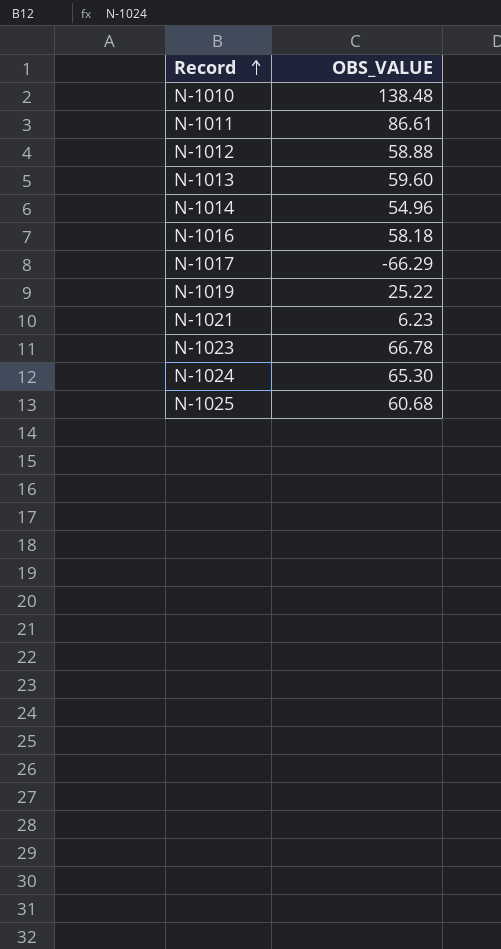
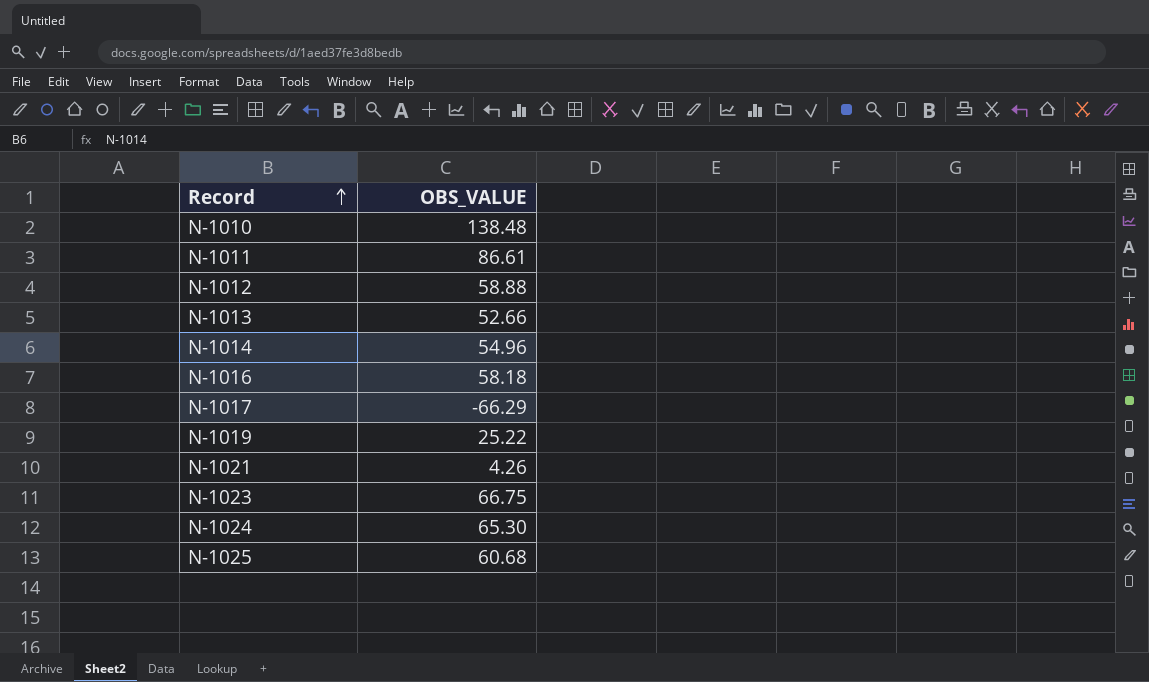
N-1013 | OBS_VALUE: 59.60 -> 52.66
N-1021 | OBS_VALUE: 6.23 -> 4.26
N-1023 | OBS_VALUE: 66.78 -> 66.75

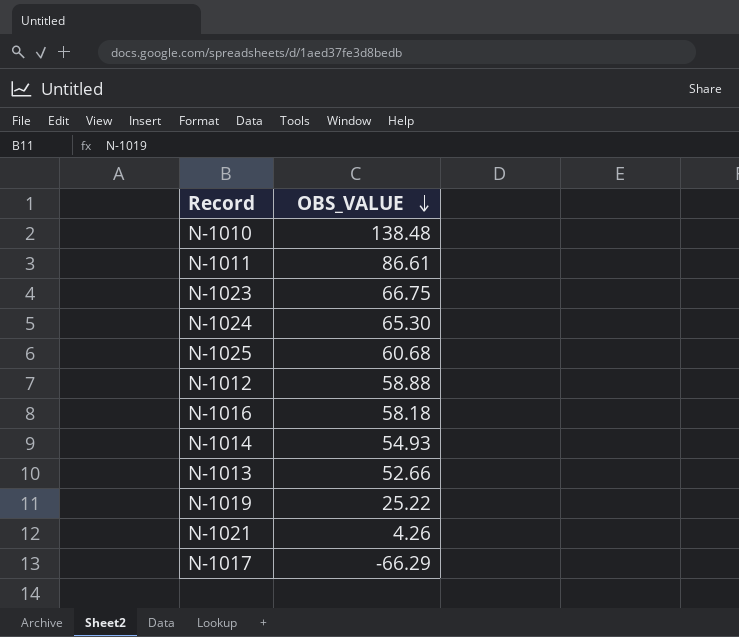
row order: Record ascending -> OBS_VALUE descending
N-1014 | OBS_VALUE: 54.96 -> 54.93

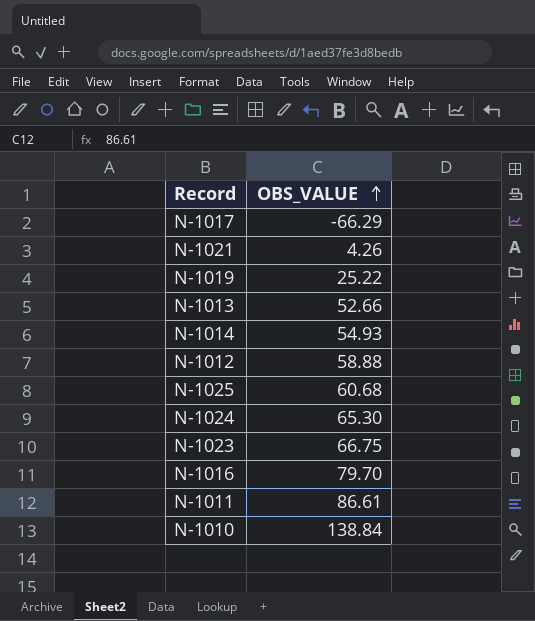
row order: OBS_VALUE descending -> OBS_VALUE ascending
N-1016 | OBS_VALUE: 58.18 -> 79.70
N-1010 | OBS_VALUE: 138.48 -> 138.84

